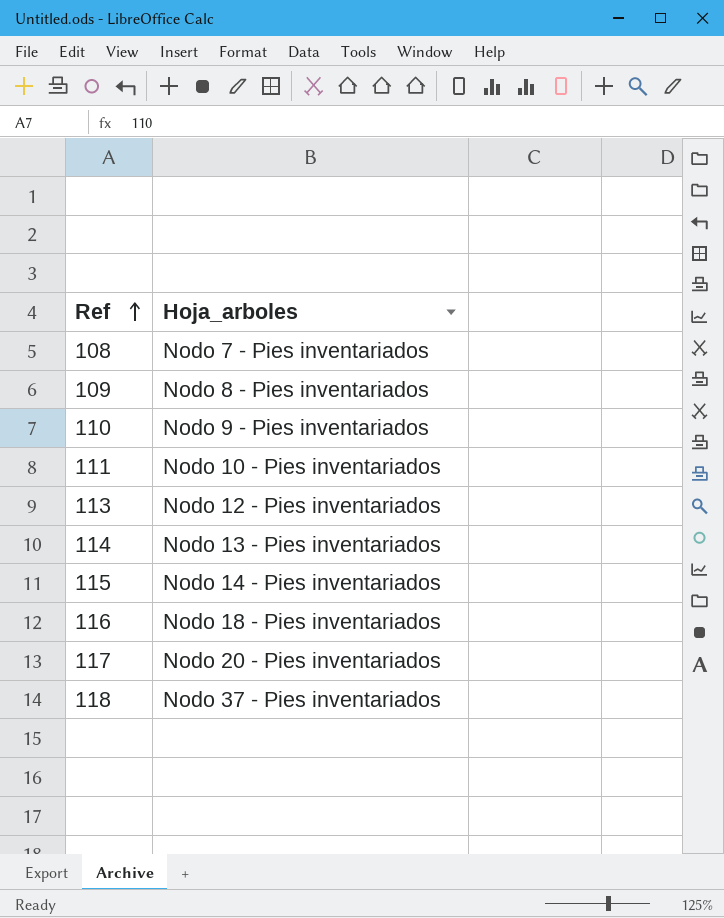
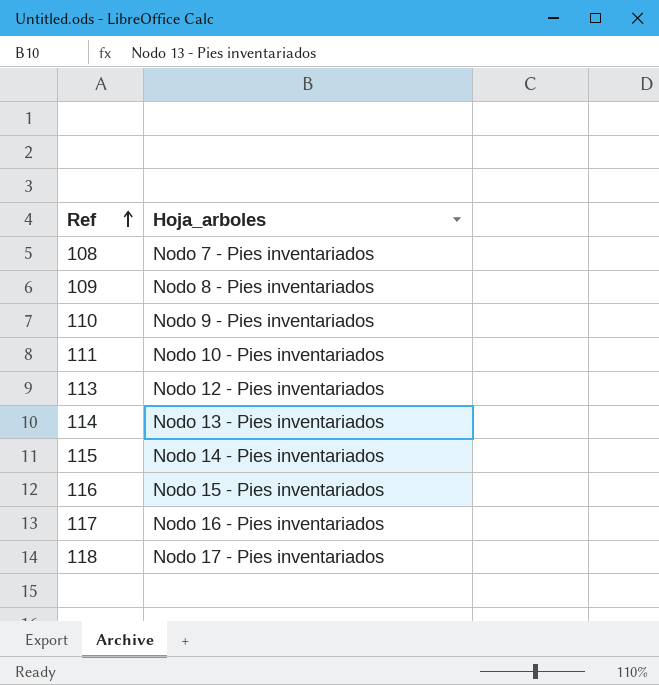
116 | Hoja_arboles: Nodo 18 - Pies inventariados -> Nodo 15 - Pies inventariados
117 | Hoja_arboles: Nodo 20 - Pies inventariados -> Nodo 16 - Pies inventariados
118 | Hoja_arboles: Nodo 37 - Pies inventariados -> Nodo 17 - Pies inventariados

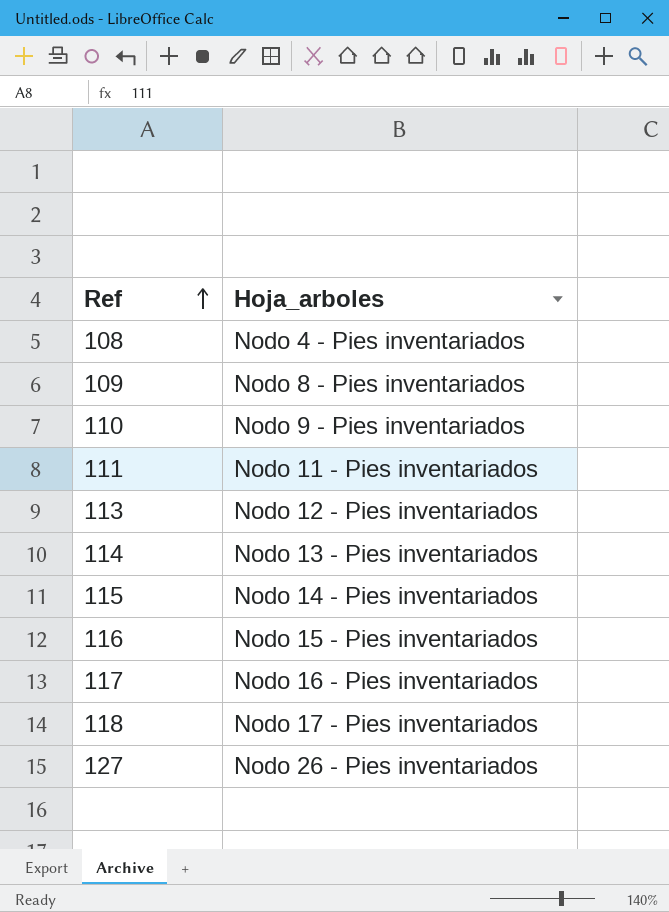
108 | Hoja_arboles: Nodo 7 - Pies inventariados -> Nodo 4 - Pies inventariados
111 | Hoja_arboles: Nodo 10 - Pies inventariados -> Nodo 11 - Pies inventariados
row 127: none -> Nodo 26 - Pies inventariados

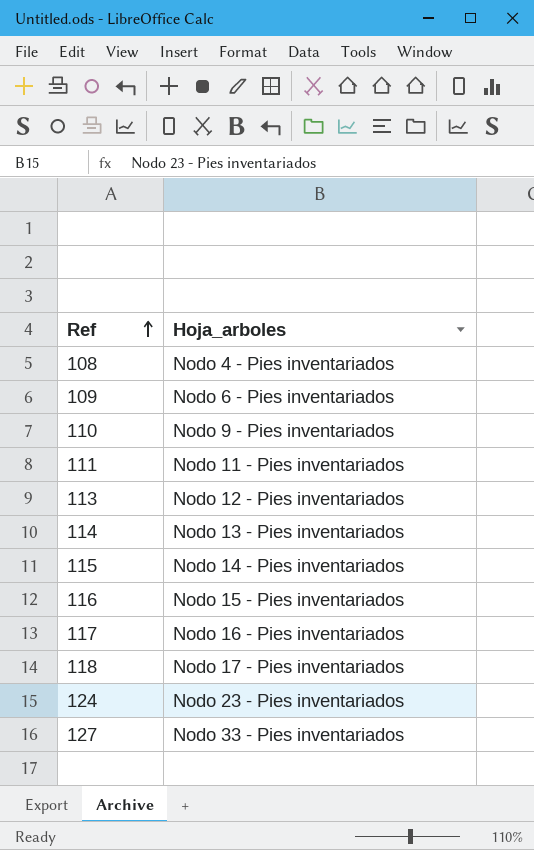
109 | Hoja_arboles: Nodo 8 - Pies inventariados -> Nodo 6 - Pies inventariados
row 124: none -> Nodo 23 - Pies inventariados
127 | Hoja_arboles: Nodo 26 - Pies inventariados -> Nodo 33 - Pies inventariados

